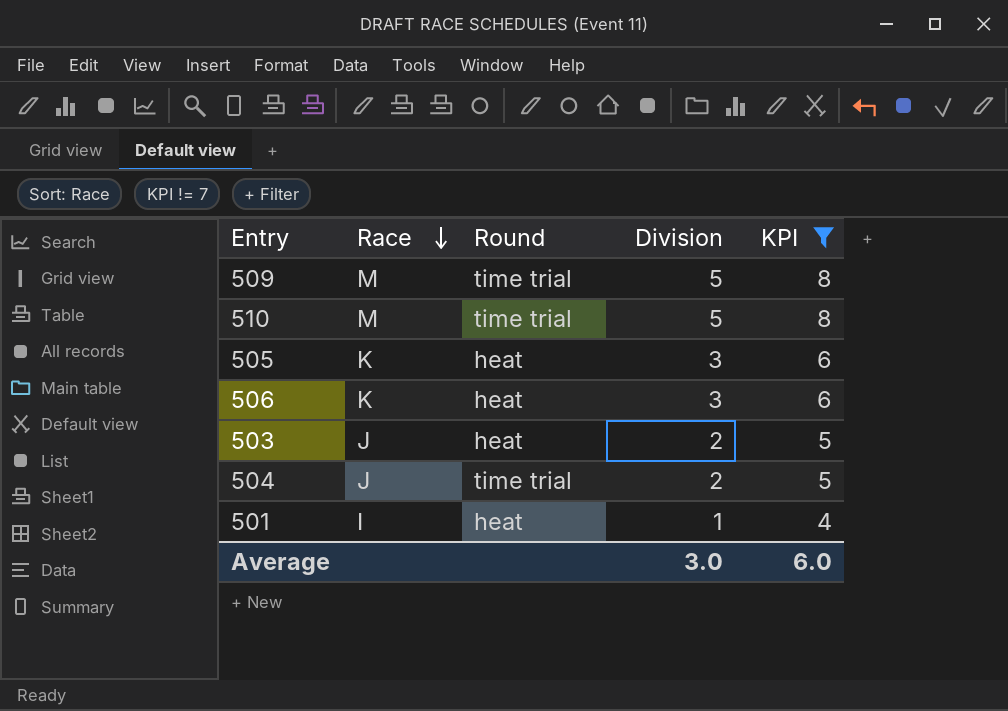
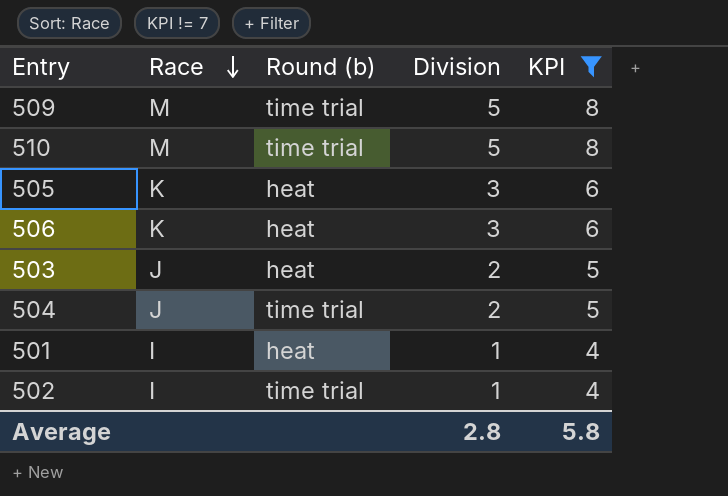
column name: Round -> Round (b)
row 502: none -> I | time trial | 1 | 4
Average | Division: 3.0 -> 2.8
Average | KPI: 6.0 -> 5.8

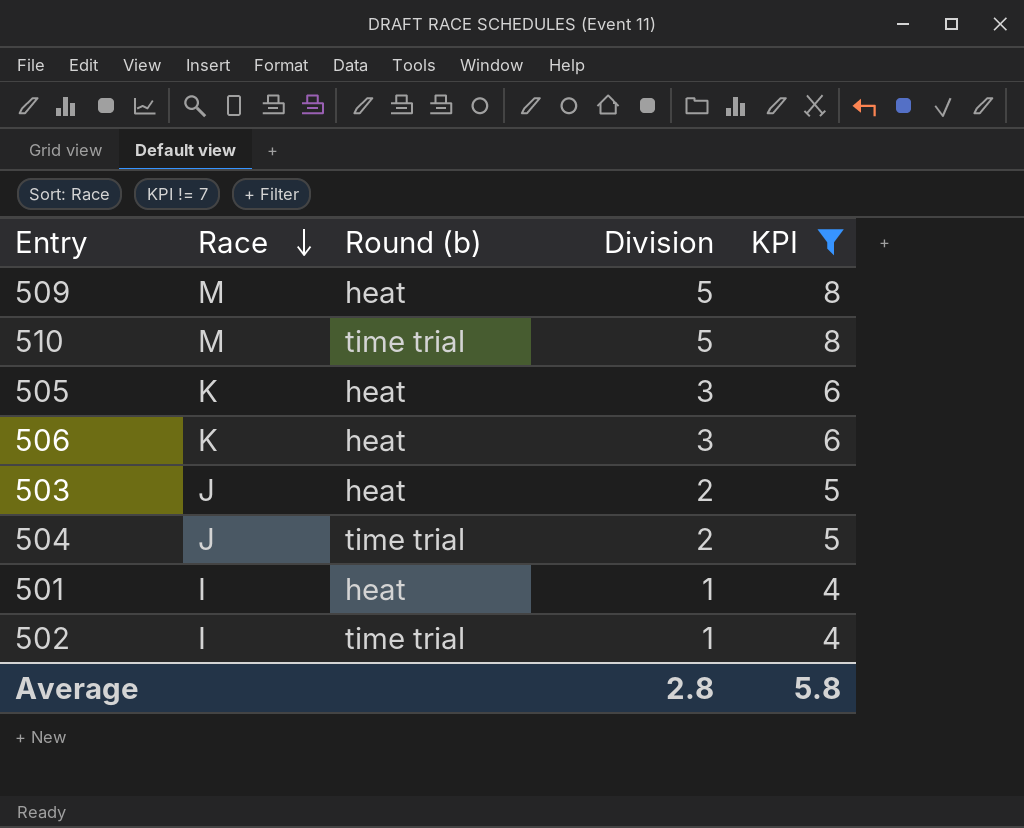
509 | Round (b): time trial -> heat

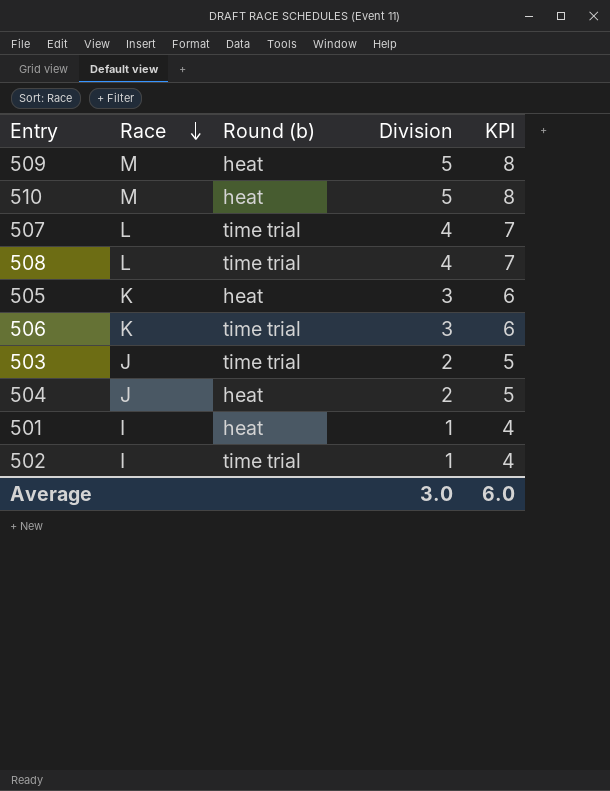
filter: KPI != 7 -> none
510 | Round (b): time trial -> heat
506 | Round (b): heat -> time trial
503 | Round (b): heat -> time trial
504 | Round (b): time trial -> heat
Average | Division: 2.8 -> 3.0
Average | KPI: 5.8 -> 6.0

